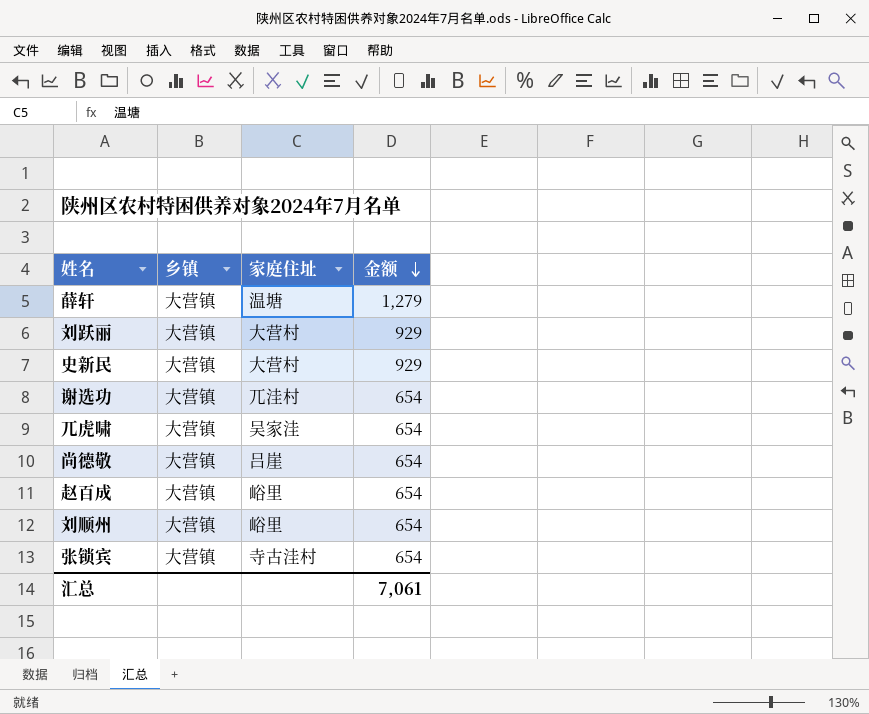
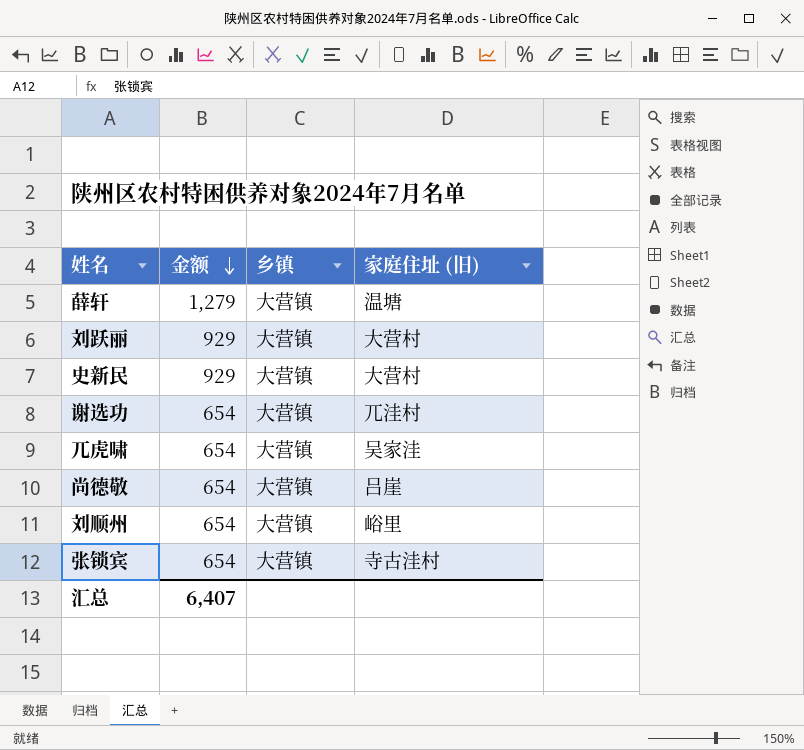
column 金额 | position: 4 -> 2
column name: 家庭住址 -> 家庭住址 (旧)
row 赵百成: 大营镇 | 峪里 | 654 -> none
汇总 | 金额: 7,061 -> 6,407

